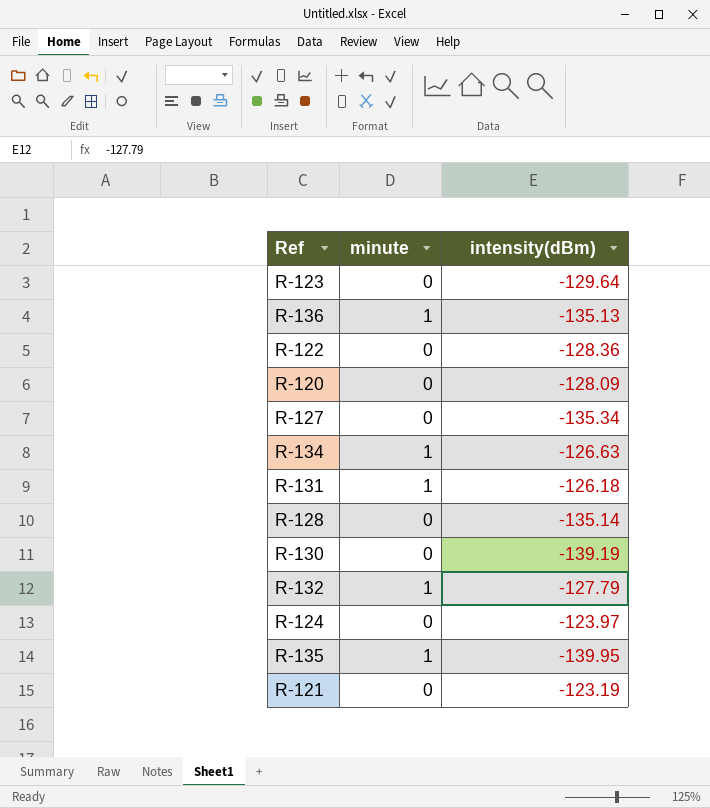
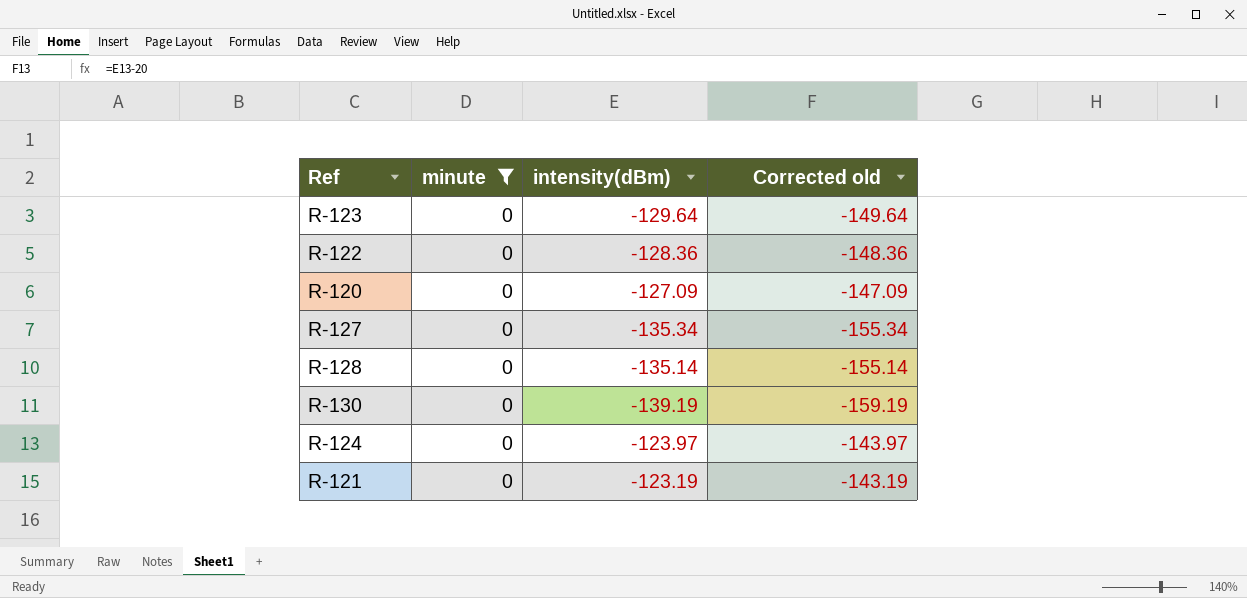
filter: none -> minute = 0
column Corrected old | formula: none -> [intensity(dBm)] - 20
R-120 | intensity(dBm): -128.09 -> -127.09

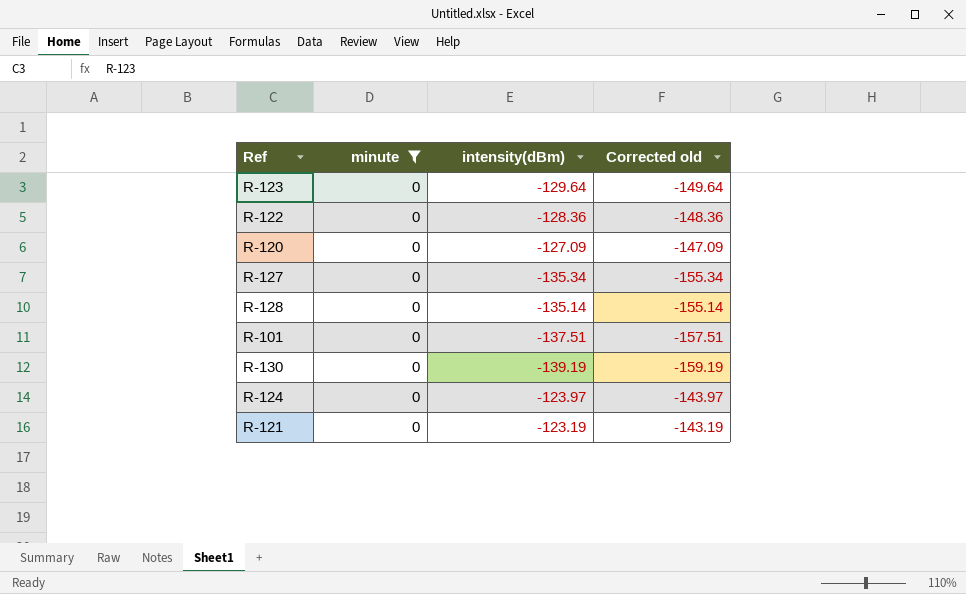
row R-101: none -> 0 | -137.51 | -157.51

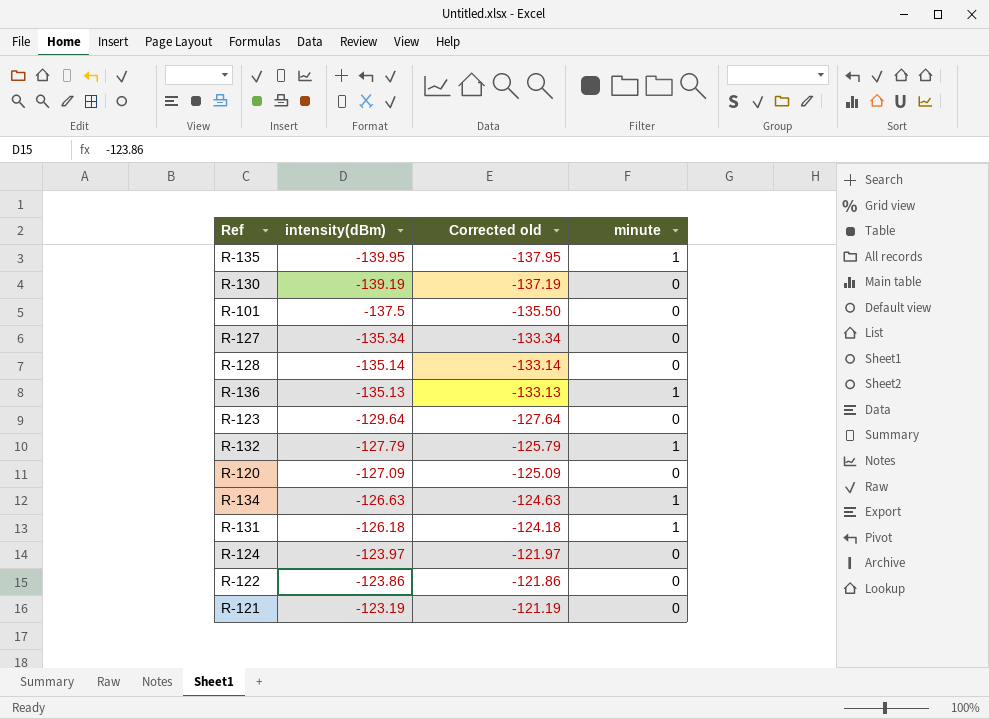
filter: minute = 0 -> none
row order: none -> intensity(dBm) ascending
column Corrected old | formula: [intensity(dBm)] - 20 -> [intensity(dBm)] + 2
column minute | position: 2 -> 4
R-101 | intensity(dBm): -137.51 -> -137.5
R-122 | intensity(dBm): -128.36 -> -123.86

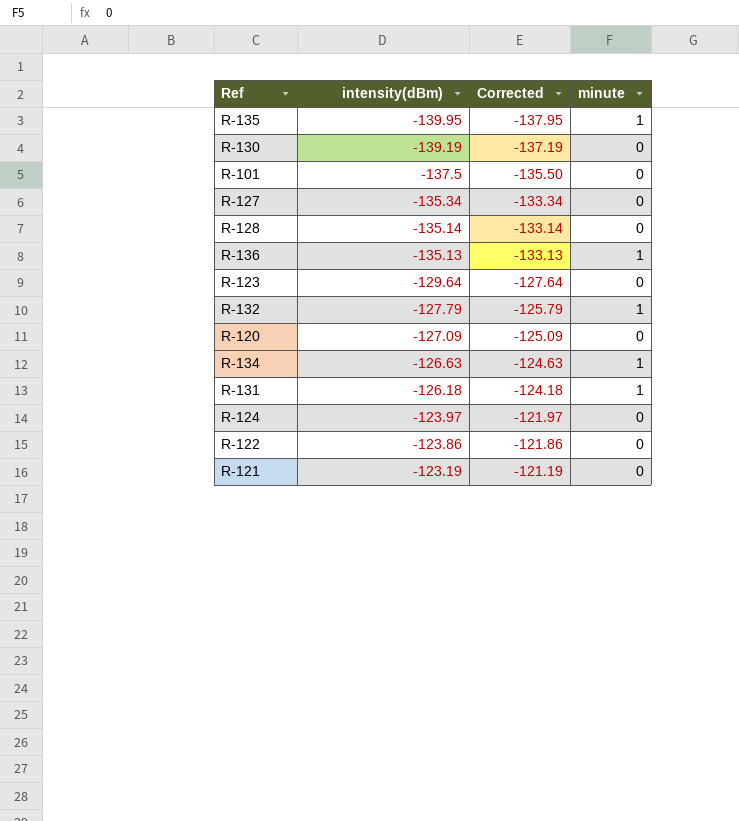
column name: Corrected old -> Corrected

